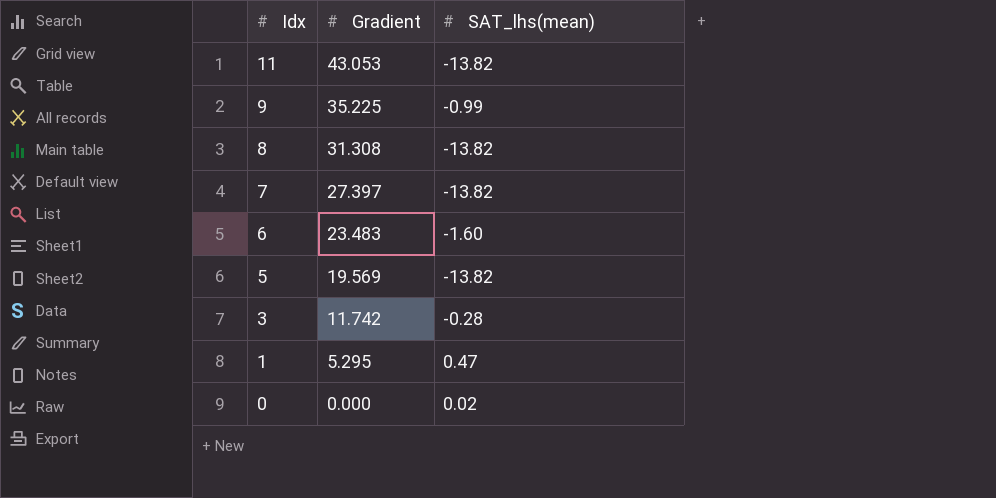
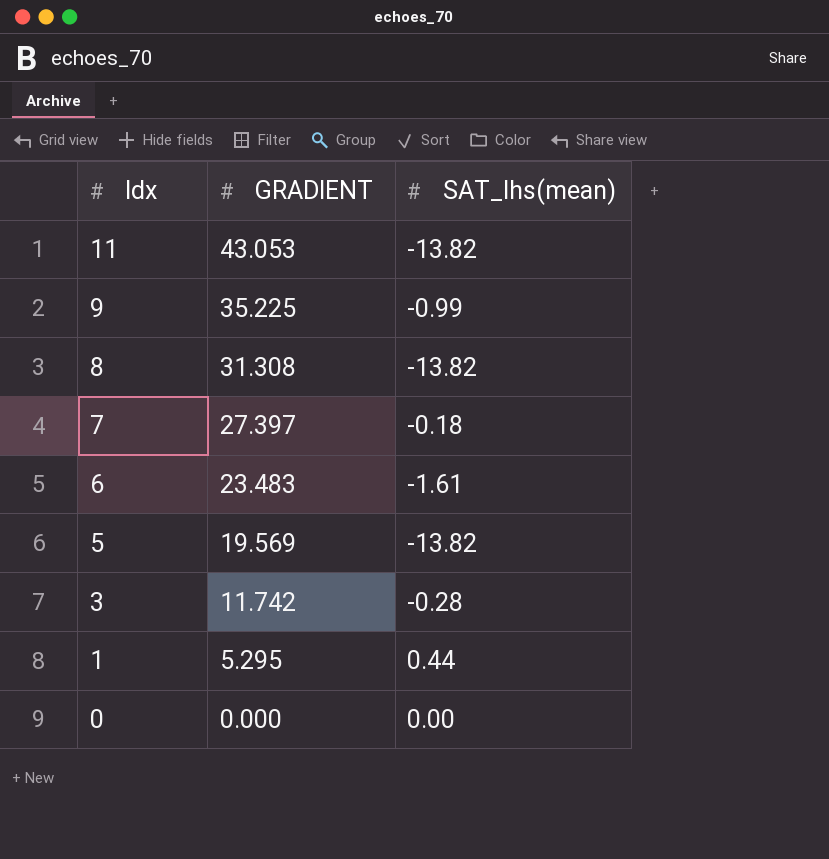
column name: Gradient -> GRADIENT
7 | SAT_lhs(mean): -13.82 -> -0.18
6 | SAT_lhs(mean): -1.60 -> -1.61
1 | SAT_lhs(mean): 0.47 -> 0.44
0 | SAT_lhs(mean): 0.02 -> 0.00

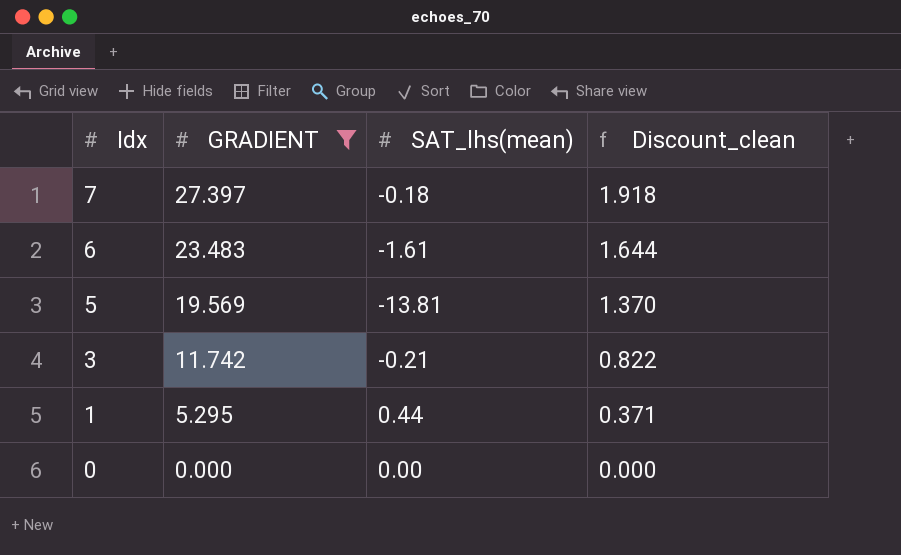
filter: none -> GRADIENT <= 27.397
column Discount_clean | formula: none -> [GRADIENT] * 0.07
5 | SAT_lhs(mean): -13.82 -> -13.81
3 | SAT_lhs(mean): -0.28 -> -0.21

